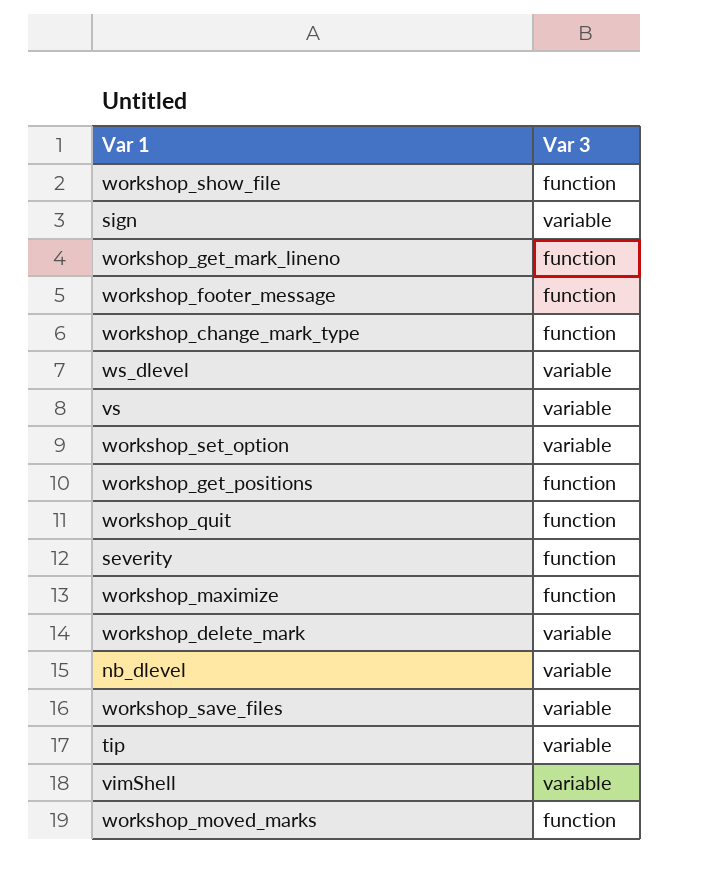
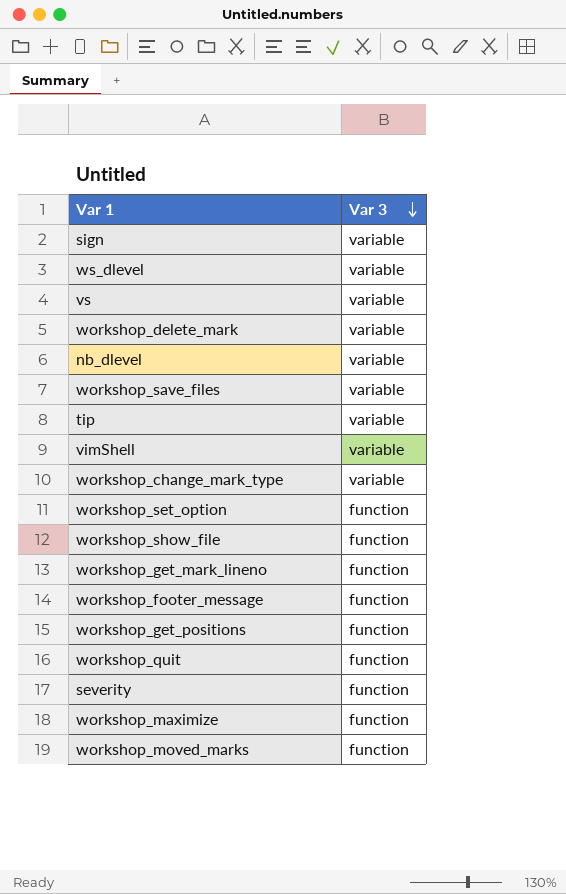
row order: none -> Var 3 descending
workshop_change_mark_type | Var 3: function -> variable
workshop_set_option | Var 3: variable -> function

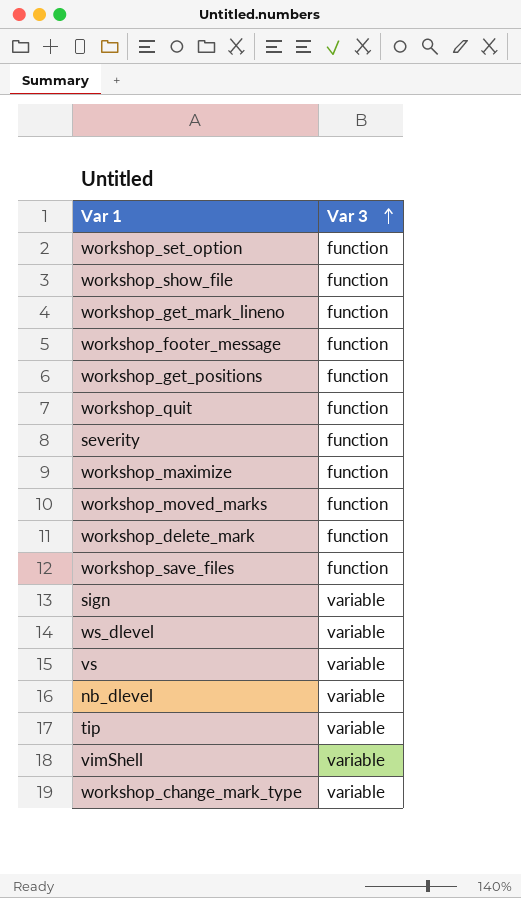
row order: Var 3 descending -> Var 3 ascending
workshop_delete_mark | Var 3: variable -> function
workshop_save_files | Var 3: variable -> function

